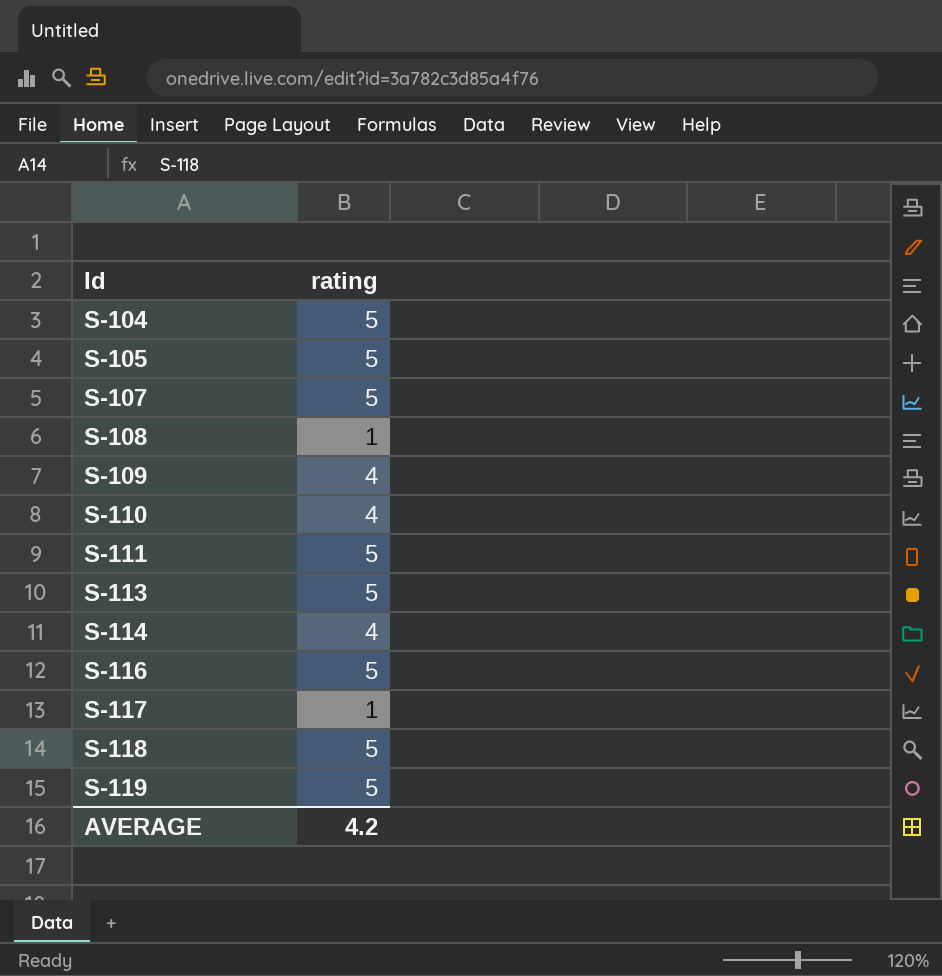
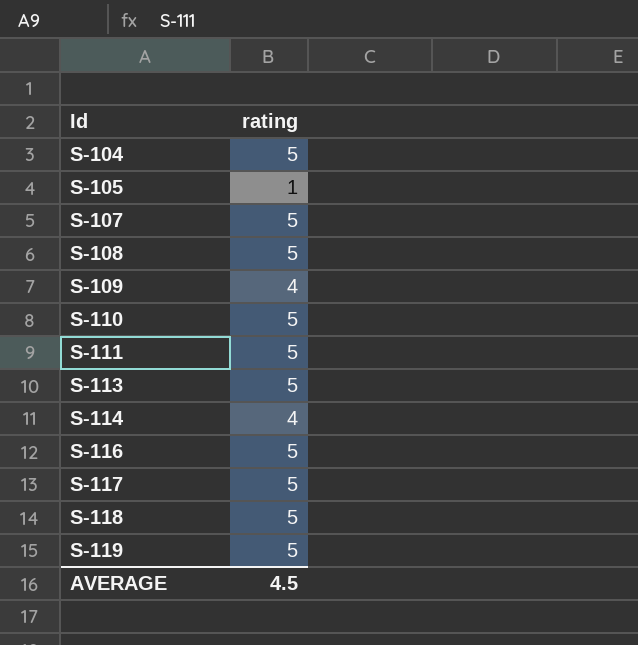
S-105 | rating: 5 -> 1
S-108 | rating: 1 -> 5
S-110 | rating: 4 -> 5
S-117 | rating: 1 -> 5
AVERAGE | rating: 4.2 -> 4.5

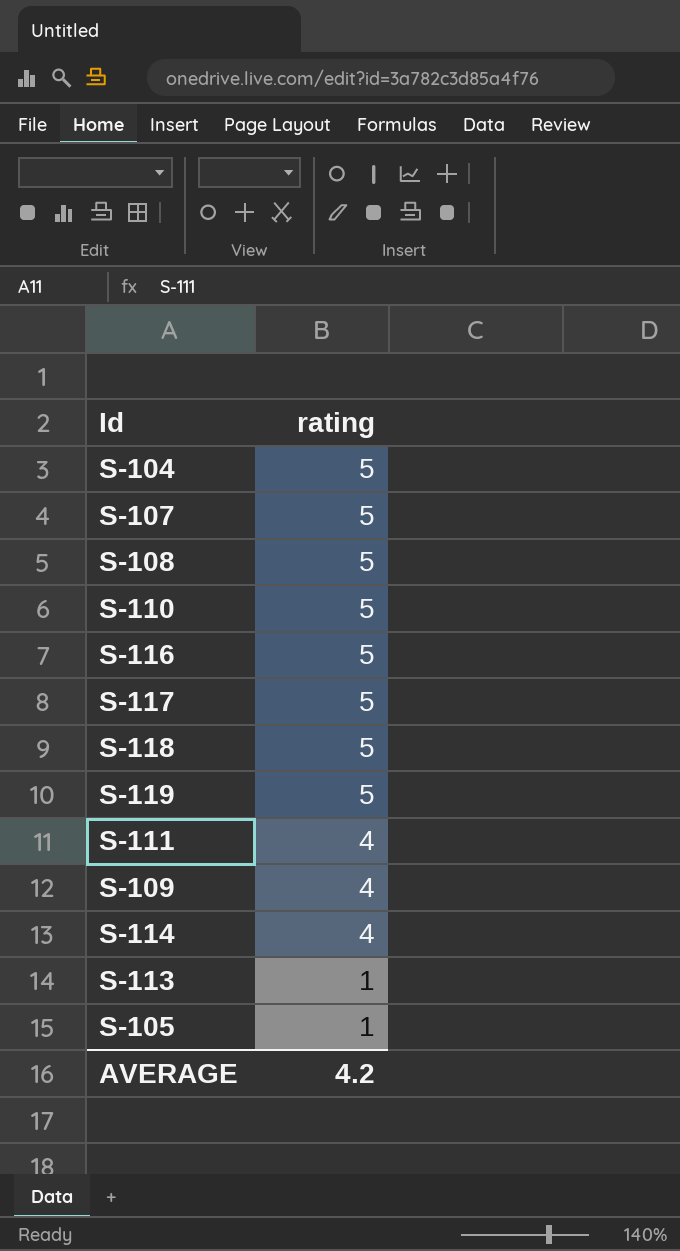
row order: Id ascending -> rating descending
S-111 | rating: 5 -> 4
S-113 | rating: 5 -> 1
AVERAGE | rating: 4.5 -> 4.2

